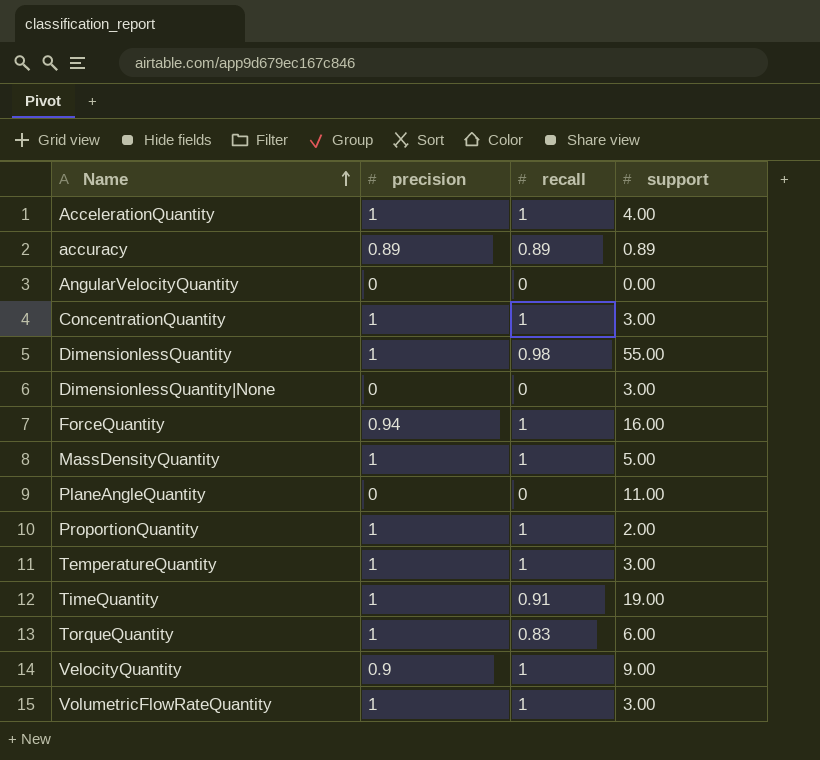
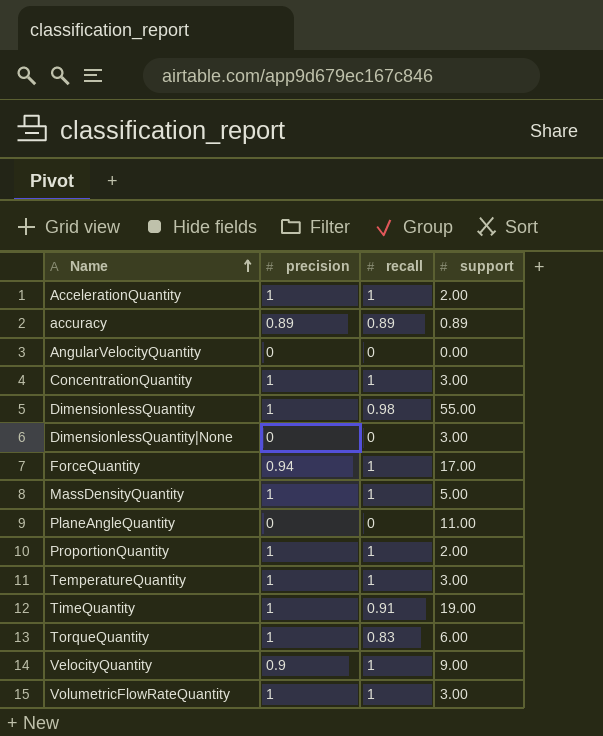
AccelerationQuantity | support: 4.00 -> 2.00
ForceQuantity | support: 16.00 -> 17.00

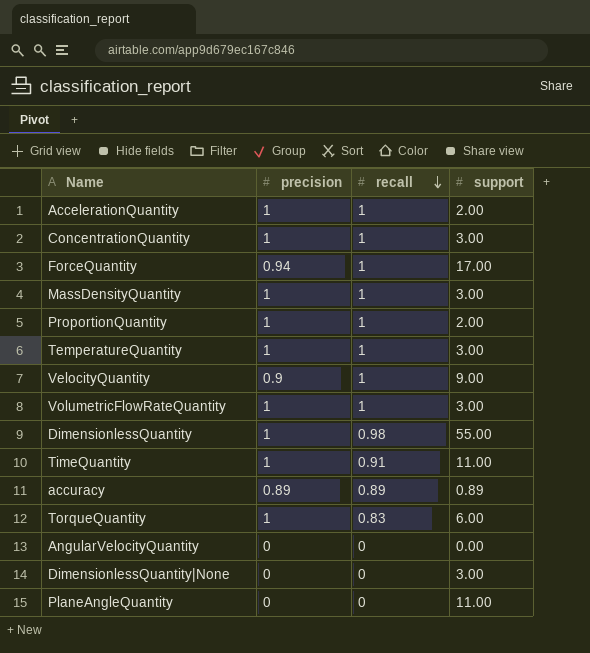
row order: Name ascending -> recall descending
MassDensityQuantity | support: 5.00 -> 3.00
TimeQuantity | support: 19.00 -> 11.00

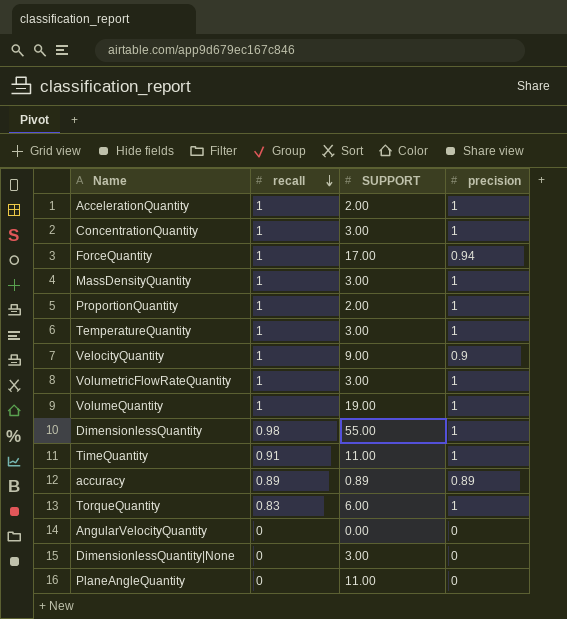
column name: support -> SUPPORT
column precision | position: 2 -> 4
row VolumeQuantity: none -> 1 | 19.00 | 1

